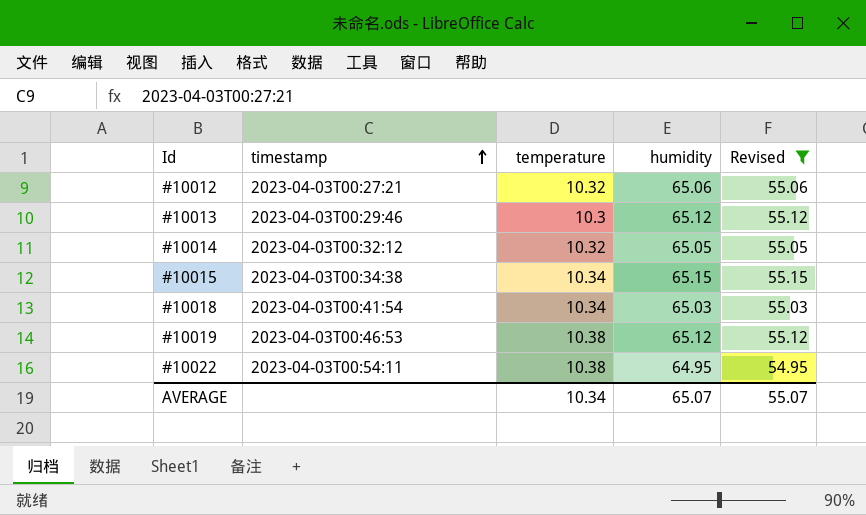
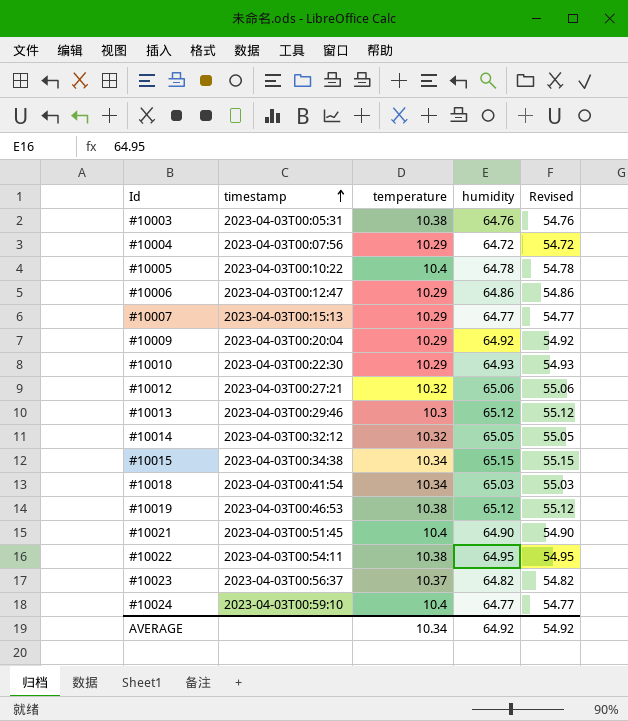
filter: Revised >= 54.95 -> none
AVERAGE | humidity: 65.07 -> 64.92
AVERAGE | Revised: 55.07 -> 54.92

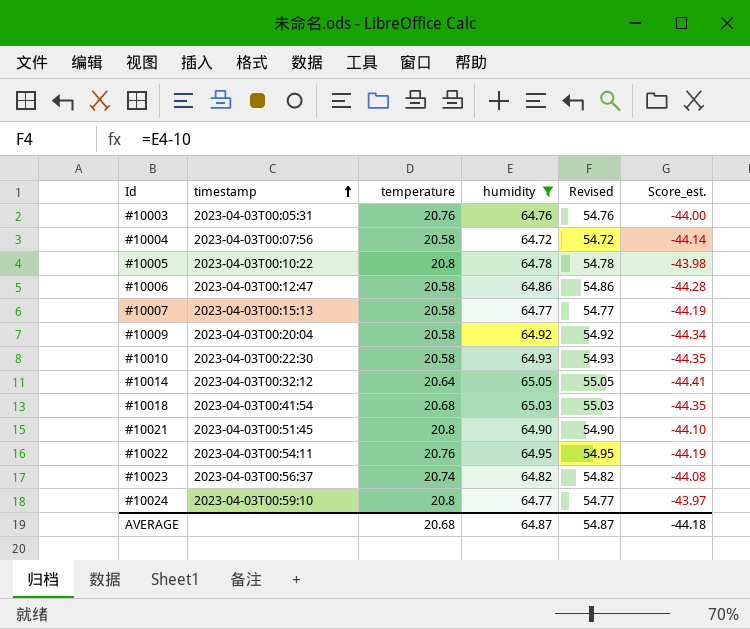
filter: none -> humidity <= 65.05
column Score_est. | formula: none -> [temperature] - [humidity]
#10003 | temperature: 10.38 -> 20.76
#10004 | temperature: 10.29 -> 20.58
#10005 | temperature: 10.4 -> 20.8
#10006 | temperature: 10.29 -> 20.58
#10007 | temperature: 10.29 -> 20.58
#10009 | temperature: 10.29 -> 20.58
#10010 | temperature: 10.29 -> 20.58
#10014 | temperature: 10.32 -> 20.64
#10018 | temperature: 10.34 -> 20.68
#10021 | temperature: 10.4 -> 20.8
#10022 | temperature: 10.38 -> 20.76
#10023 | temperature: 10.37 -> 20.74
#10024 | temperature: 10.4 -> 20.8
AVERAGE | temperature: 10.34 -> 20.68
AVERAGE | humidity: 64.92 -> 64.87
AVERAGE | Revised: 54.92 -> 54.87

